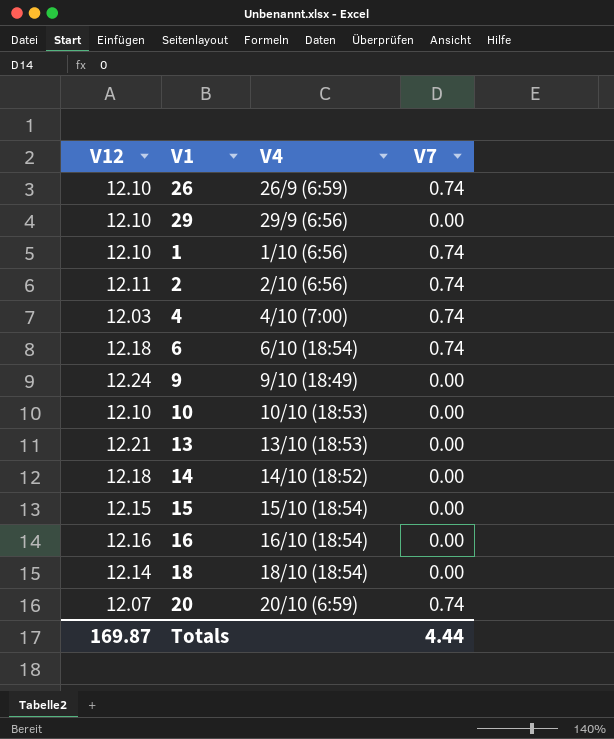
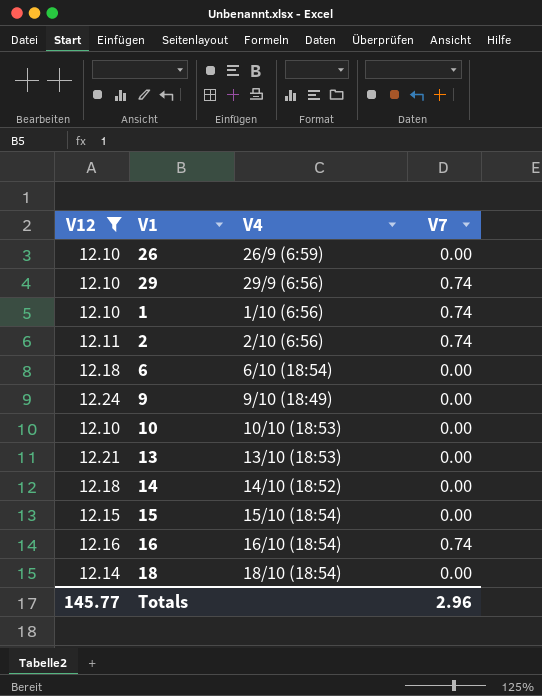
filter: none -> V12 >= 12.10
26 | V7: 0.74 -> 0.00
29 | V7: 0.00 -> 0.74
6 | V7: 0.74 -> 0.00
16 | V7: 0.00 -> 0.74
Totals | V12: 169.87 -> 145.77
Totals | V7: 4.44 -> 2.96

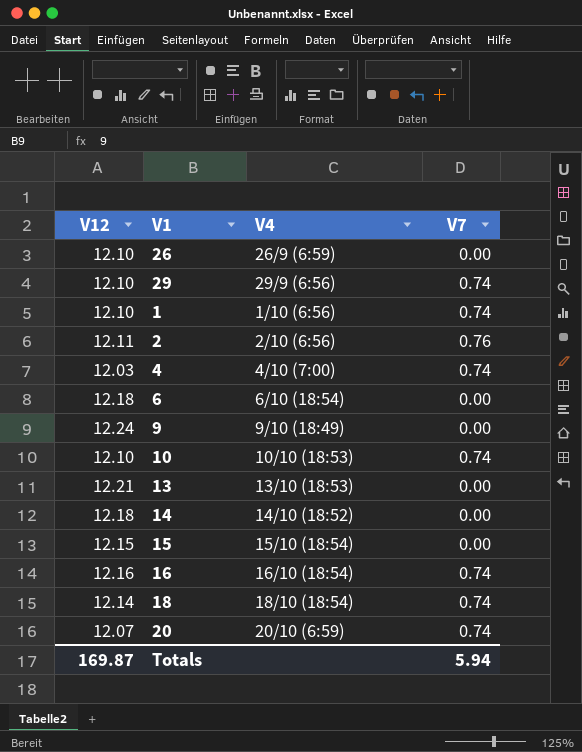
filter: V12 >= 12.10 -> none
2 | V7: 0.74 -> 0.76
10 | V7: 0.00 -> 0.74
18 | V7: 0.00 -> 0.74
Totals | V12: 145.77 -> 169.87
Totals | V7: 2.96 -> 5.94

